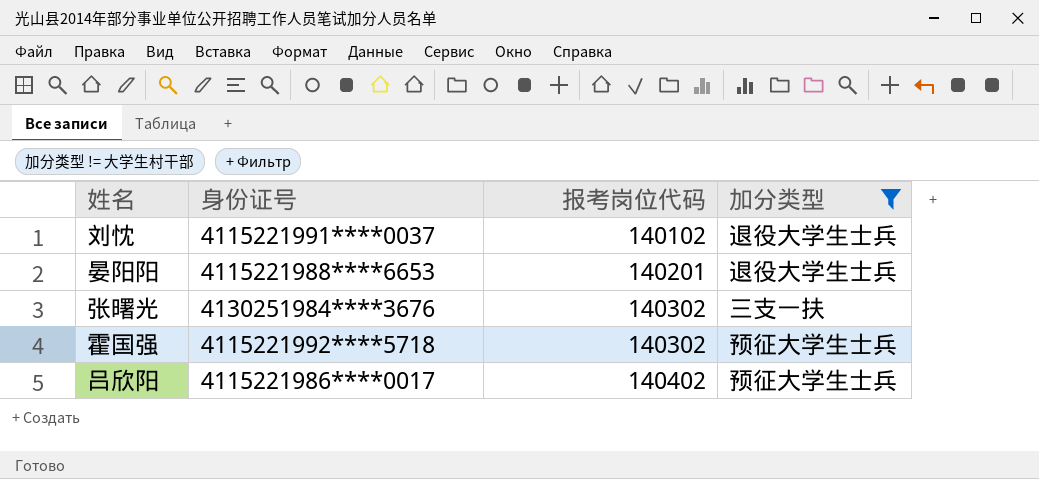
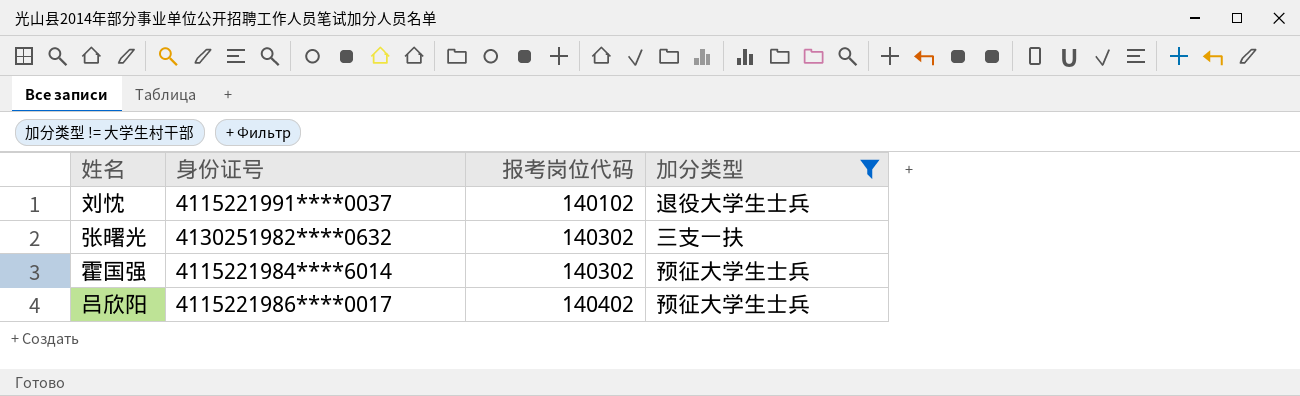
row 晏阳阳: 4115221988****6653 | 140201 | 退役大学生士兵 -> none
张曙光 | 身份证号: 4130251984****3676 -> 4130251982****0632
霍国强 | 身份证号: 4115221992****5718 -> 4115221984****6014

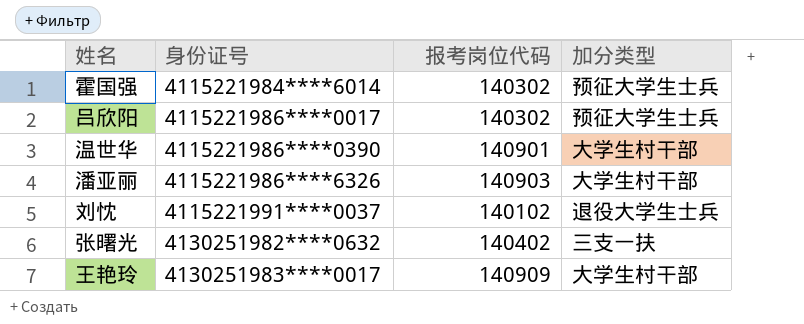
filter: 加分类型 != 大学生村干部 -> none
row order: 报考岗位代码 ascending -> 身份证号 ascending
吕欣阳 | 报考岗位代码: 140402 -> 140302
张曙光 | 报考岗位代码: 140302 -> 140402

